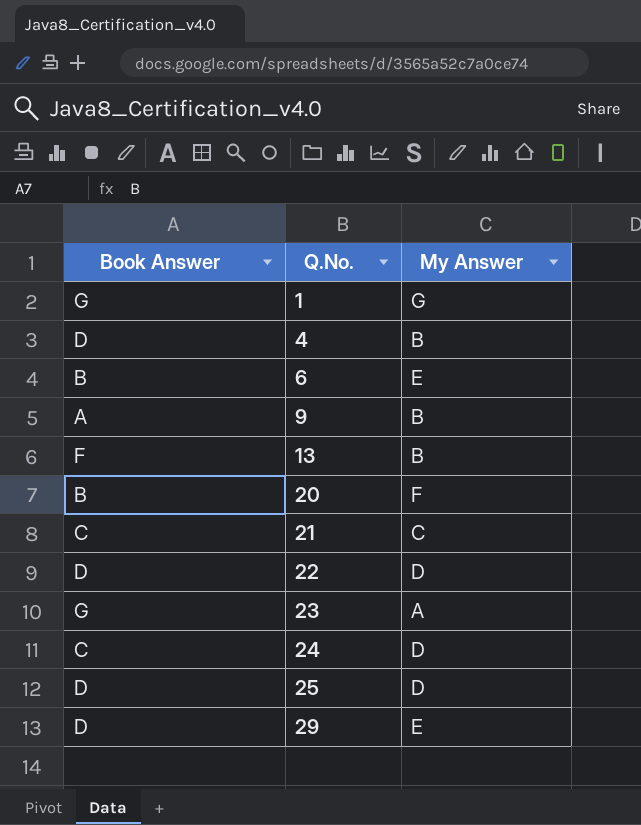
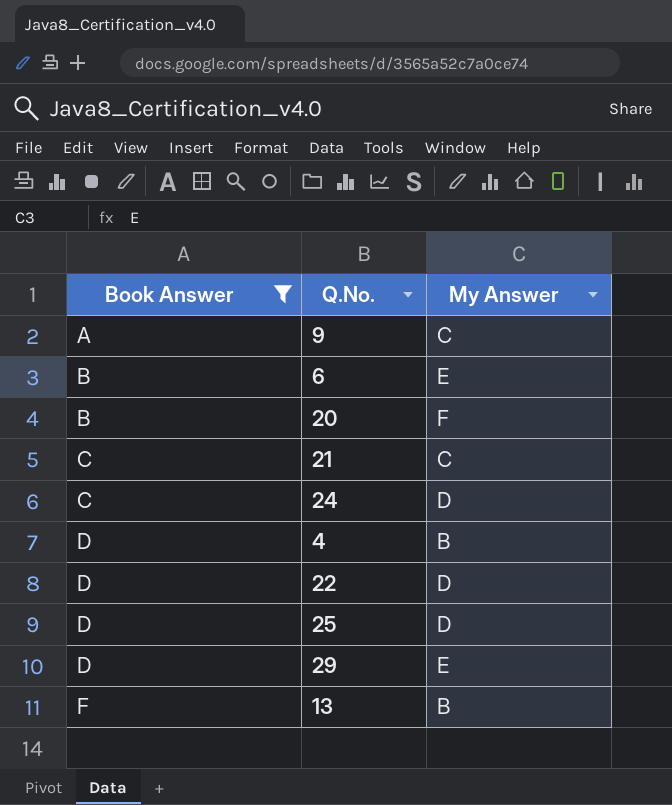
filter: none -> Book Answer != G
row order: Q.No. ascending -> Book Answer ascending
9 | My Answer: B -> C

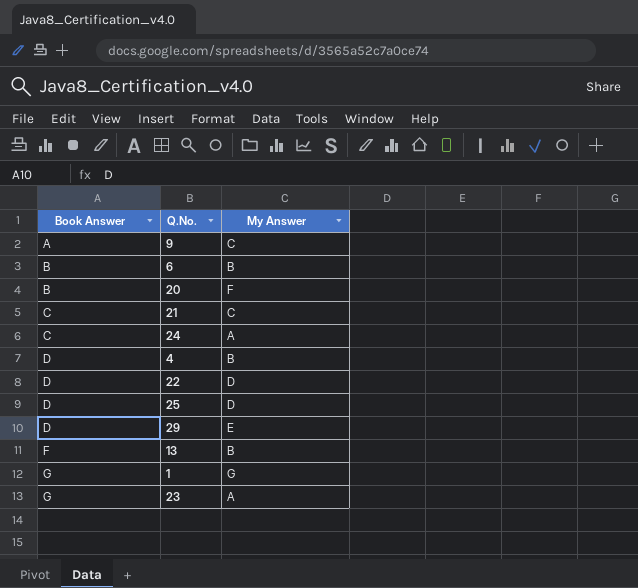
filter: Book Answer != G -> none
6 | My Answer: E -> B
24 | My Answer: D -> A

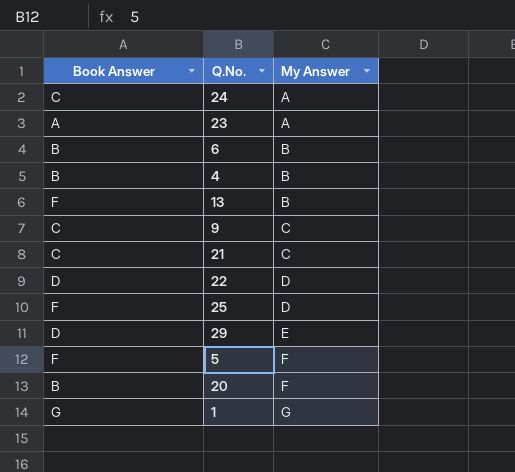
row order: Book Answer ascending -> My Answer ascending
23 | Book Answer: G -> A
4 | Book Answer: D -> B
9 | Book Answer: A -> C
25 | Book Answer: D -> F
row 5: none -> F | F

